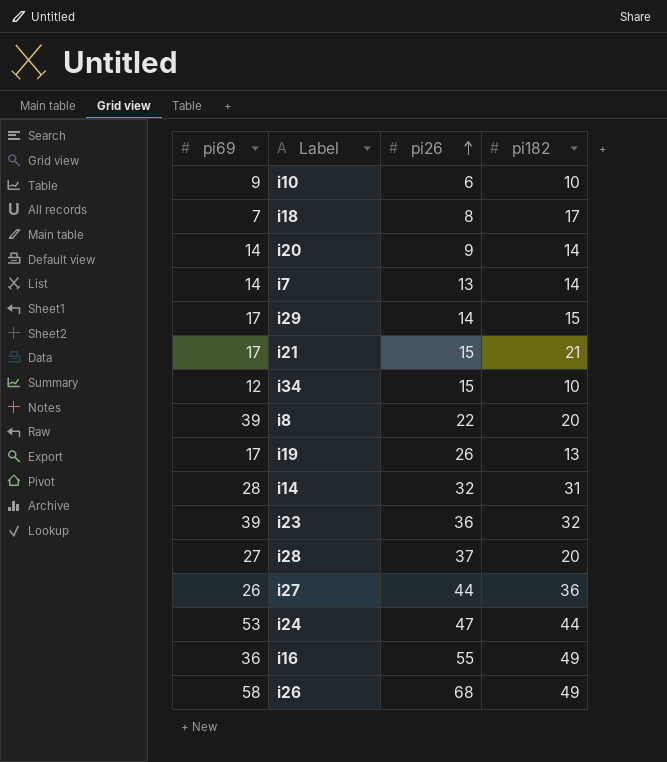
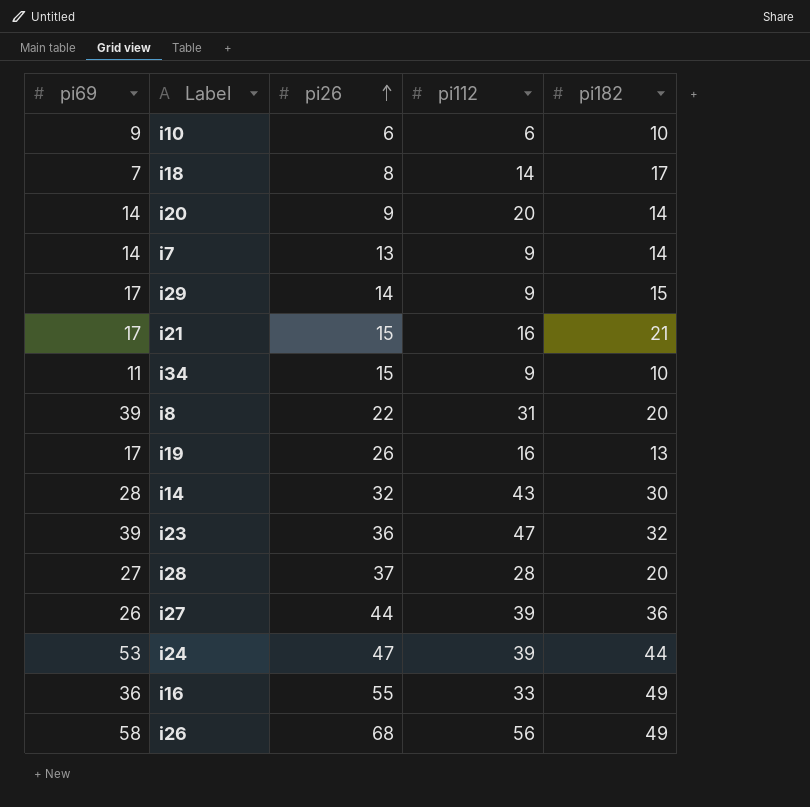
column pi112 | position: none -> 4
i34 | pi69: 12 -> 11
i14 | pi182: 31 -> 30

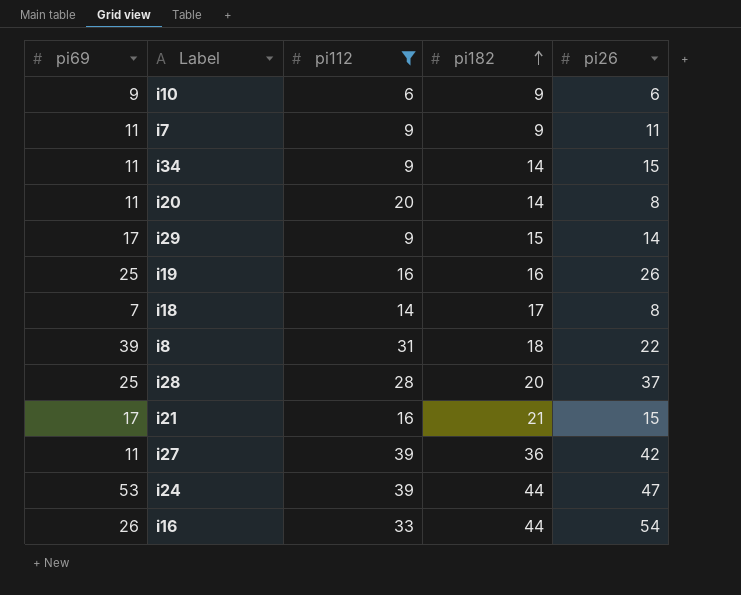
filter: none -> pi112 <= 39
row order: pi26 ascending -> pi182 ascending
column pi26 | position: 3 -> 5
i10 | pi182: 10 -> 9
i7 | pi69: 14 -> 11
i7 | pi182: 14 -> 9
i7 | pi26: 13 -> 11
i34 | pi182: 10 -> 14
i20 | pi69: 14 -> 11
i20 | pi26: 9 -> 8
i19 | pi69: 17 -> 25
i19 | pi182: 13 -> 16
i8 | pi182: 20 -> 18
i28 | pi69: 27 -> 25
i27 | pi69: 26 -> 11
i27 | pi26: 44 -> 42
i16 | pi69: 36 -> 26
i16 | pi182: 49 -> 44
i16 | pi26: 55 -> 54

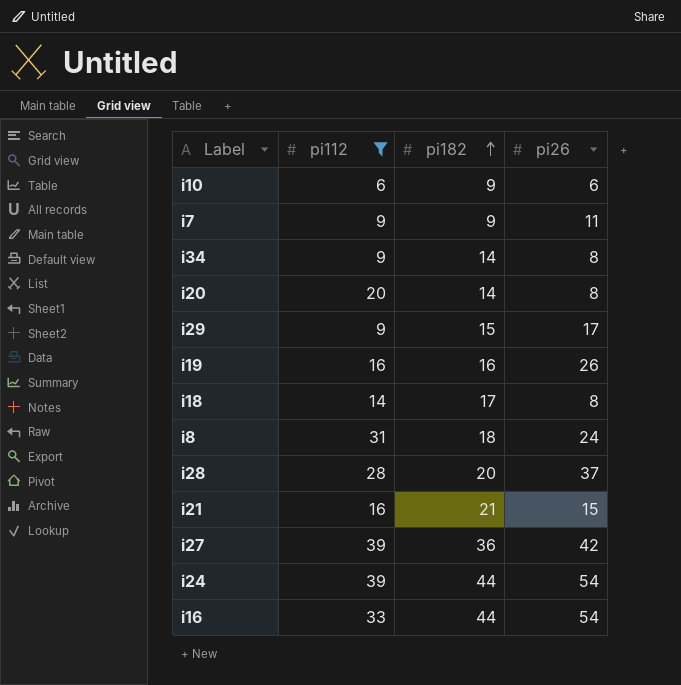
column pi69 | position: 1 -> none
i34 | pi26: 15 -> 8
i29 | pi26: 14 -> 17
i8 | pi26: 22 -> 24
i24 | pi26: 47 -> 54

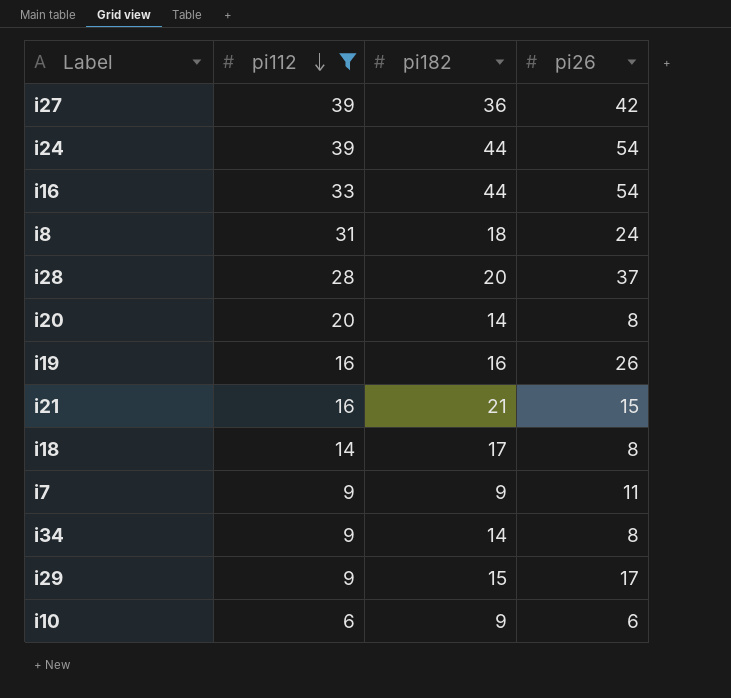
row order: pi182 ascending -> pi112 descending

